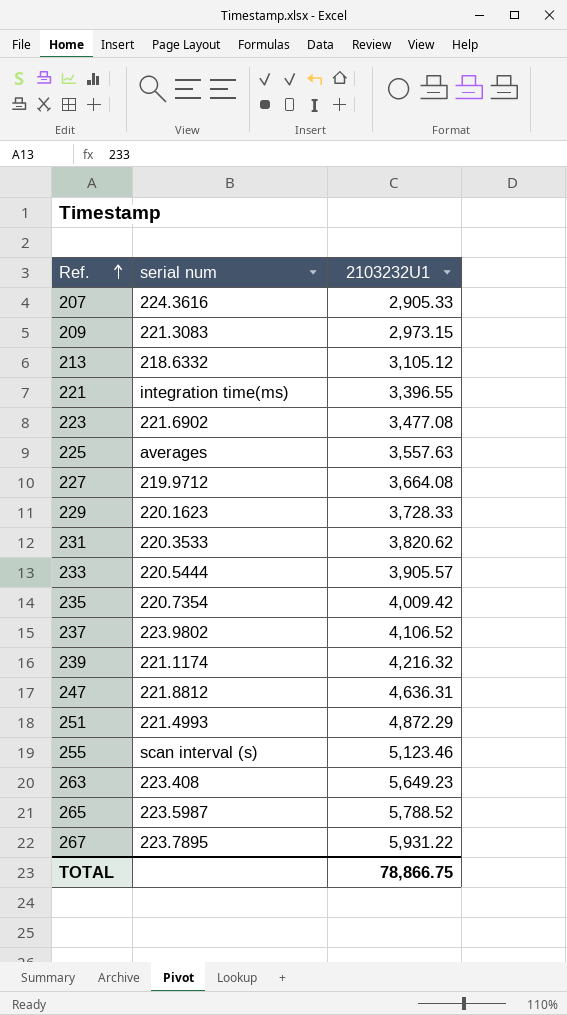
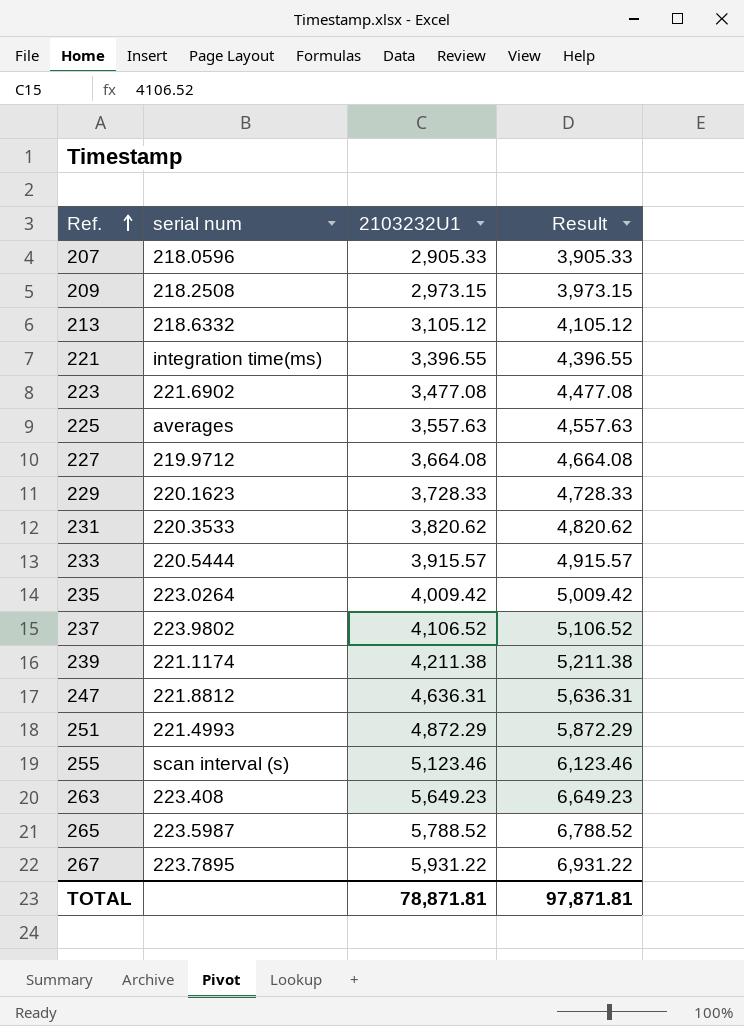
column Result | formula: none -> [2103232U1] + 1000
207 | serial num: 224.3616 -> 218.0596
209 | serial num: 221.3083 -> 218.2508
233 | 2103232U1: 3,905.57 -> 3,915.57
235 | serial num: 220.7354 -> 223.0264
239 | 2103232U1: 4,216.32 -> 4,211.38
TOTAL | 2103232U1: 78,866.75 -> 78,871.81

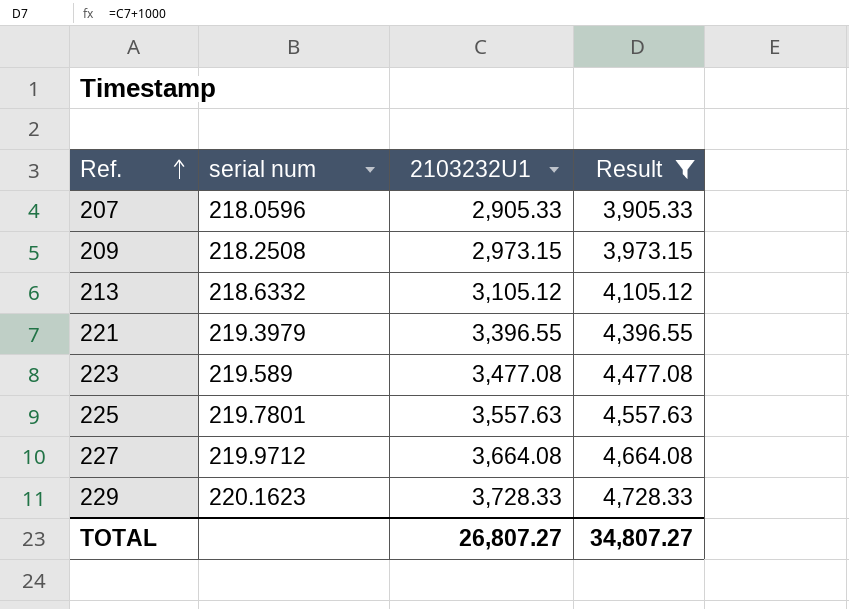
filter: none -> Result <= 4,728.33
221 | serial num: integration time(ms) -> 219.3979
223 | serial num: 221.6902 -> 219.589
225 | serial num: averages -> 219.7801
TOTAL | 2103232U1: 78,871.81 -> 26,807.27
TOTAL | Result: 97,871.81 -> 34,807.27

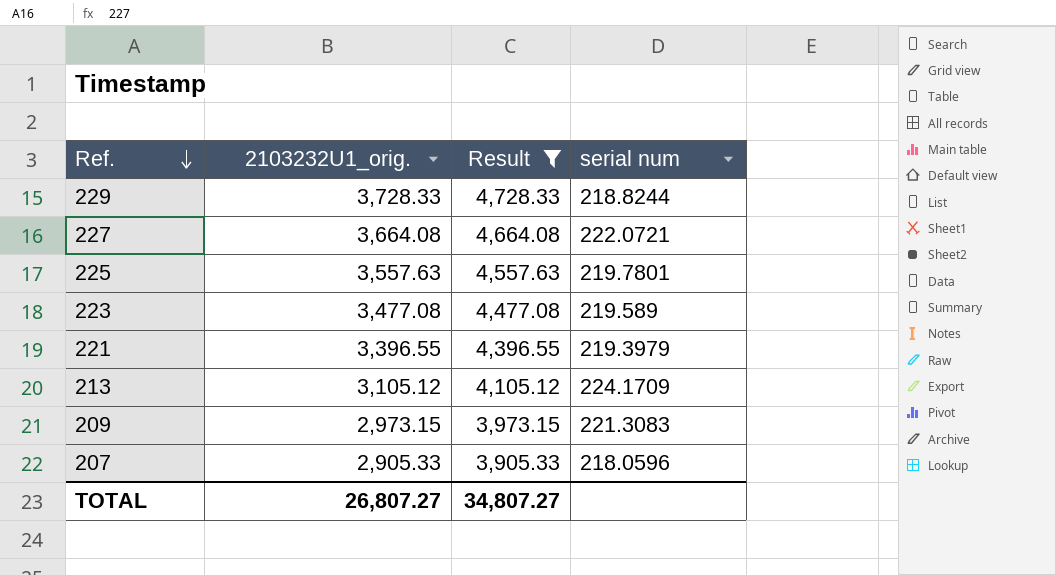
row order: Ref. ascending -> Ref. descending
column name: 2103232U1 -> 2103232U1_orig.
column serial num | position: 2 -> 4
229 | serial num: 220.1623 -> 218.8244
227 | serial num: 219.9712 -> 222.0721
213 | serial num: 218.6332 -> 224.1709
209 | serial num: 218.2508 -> 221.3083

